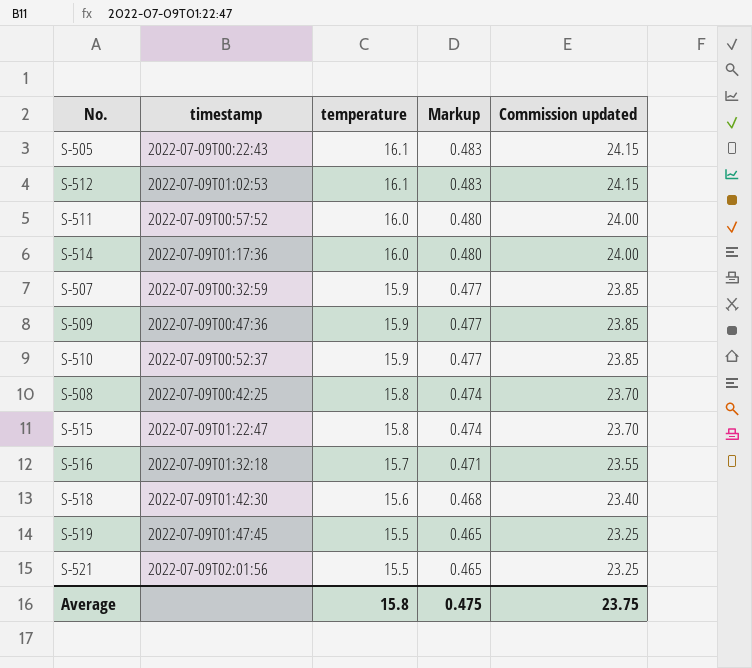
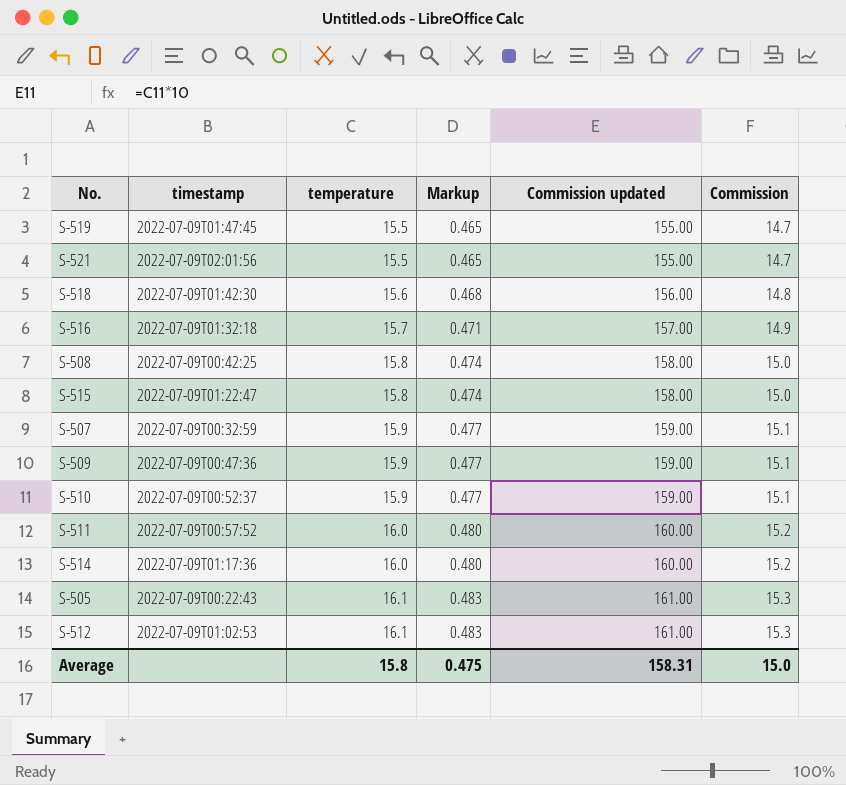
row order: temperature descending -> temperature ascending
column Commission updated | formula: [temperature] * 1.5 -> [temperature] * 10
column Commission | formula: none -> [temperature] * 0.95
Average | Commission updated: 23.75 -> 158.31

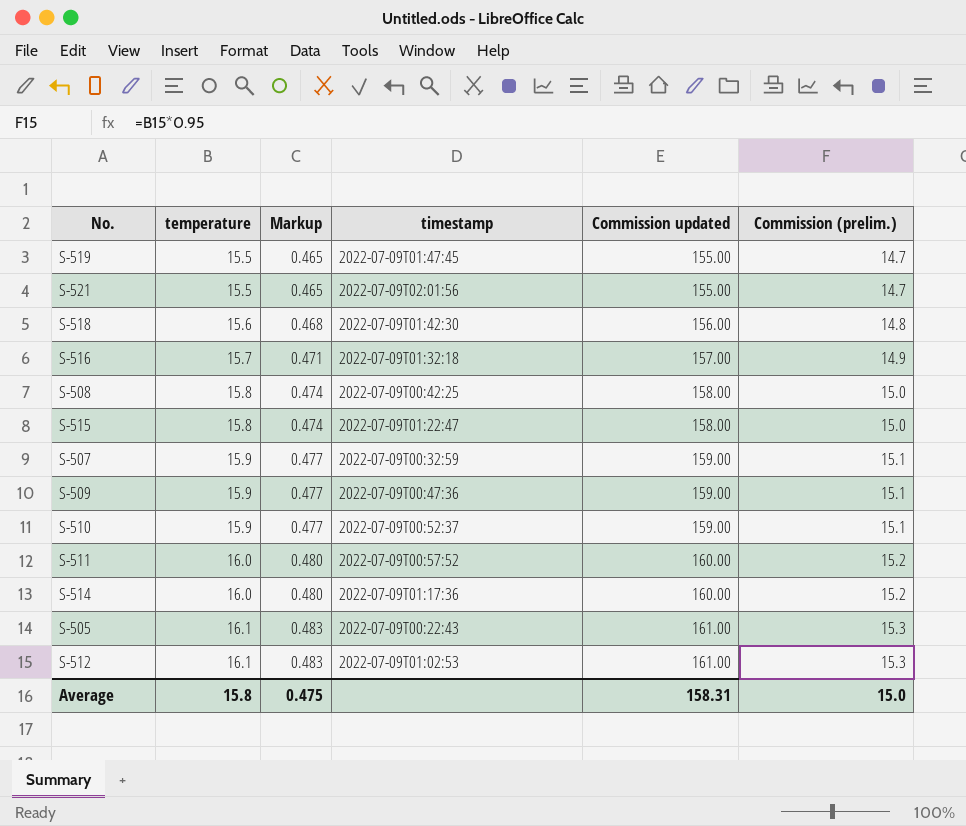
column timestamp | position: 2 -> 4
column name: Commission -> Commission (prelim.)

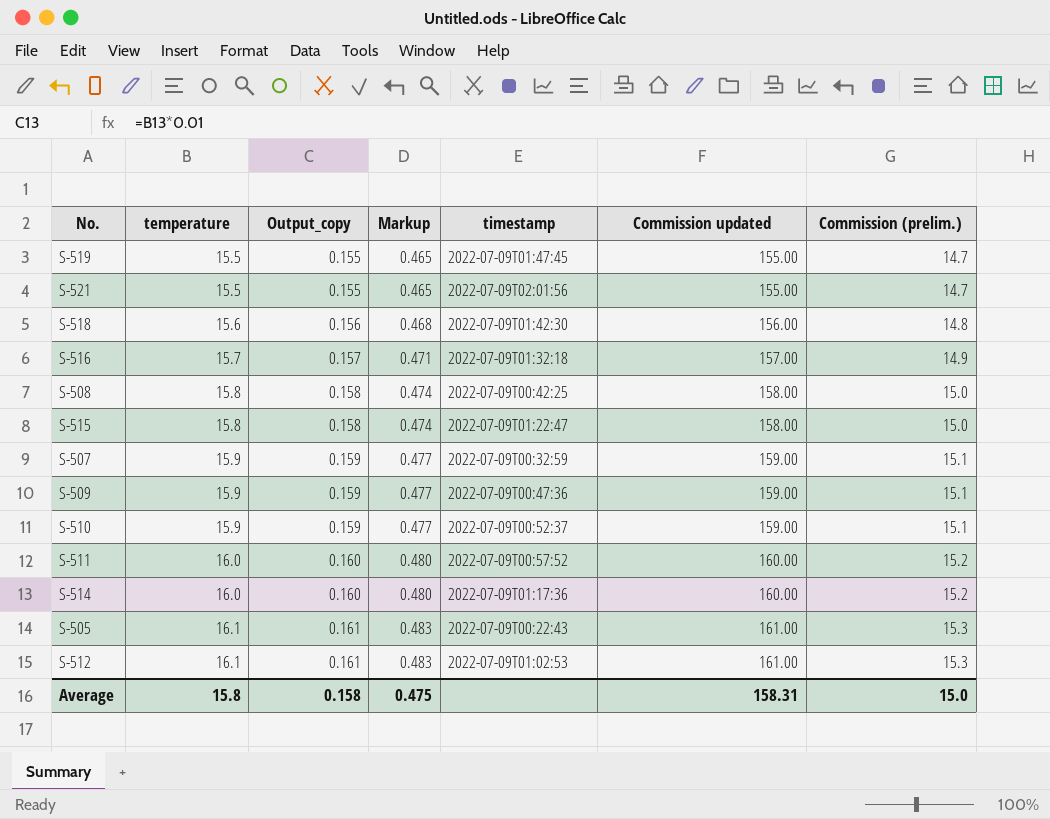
column Output_copy | formula: none -> [temperature] * 0.01

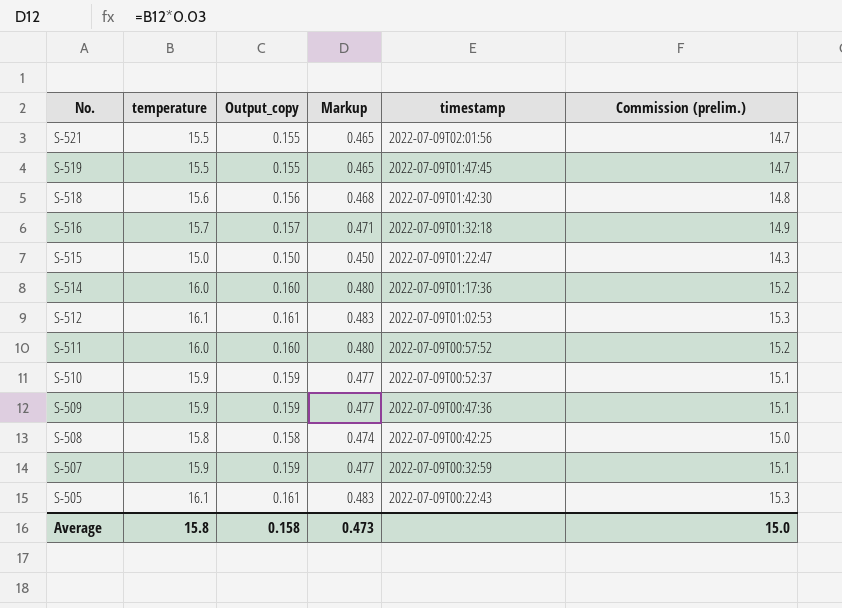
row order: temperature ascending -> No. descending
column Commission updated | formula: [temperature] * 10 -> none
S-515 | temperature: 15.8 -> 15.0
S-515 | Output_copy: 0.158 -> 0.150
S-515 | Markup: 0.474 -> 0.450
S-515 | Commission (prelim.): 15.0 -> 14.3
Average | Markup: 0.475 -> 0.473

